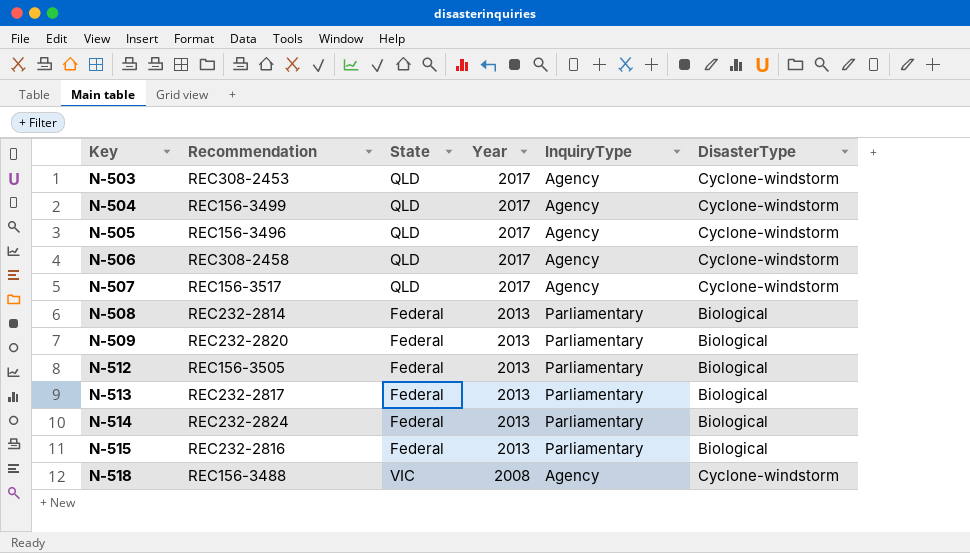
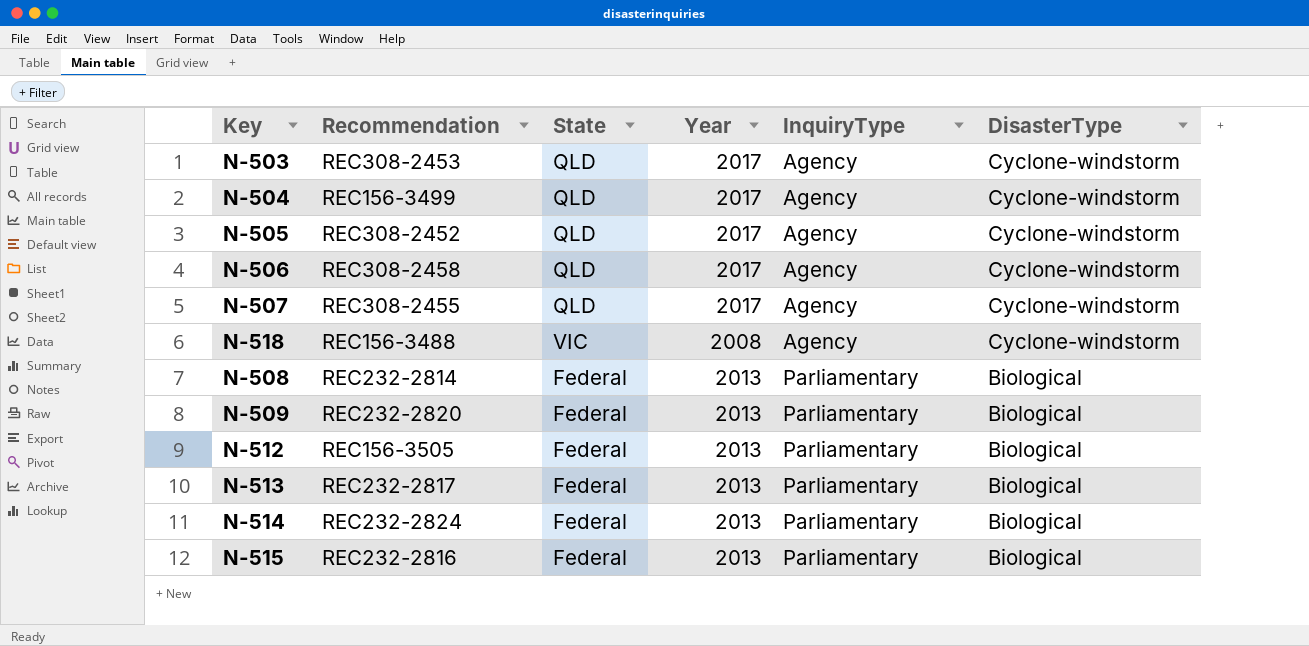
row order: Key ascending -> InquiryType ascending
N-505 | Recommendation: REC156-3496 -> REC308-2452
N-507 | Recommendation: REC156-3517 -> REC308-2455

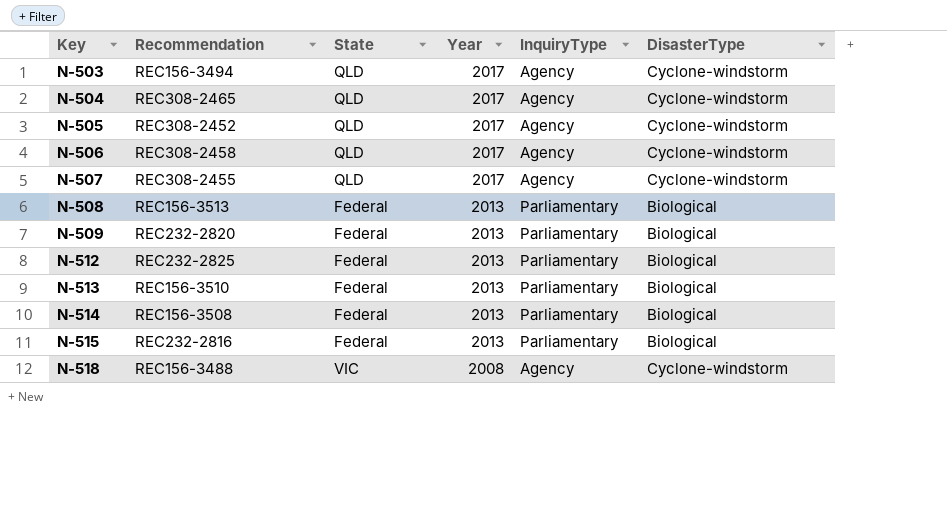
row order: InquiryType ascending -> Key ascending
N-503 | Recommendation: REC308-2453 -> REC156-3494
N-504 | Recommendation: REC156-3499 -> REC308-2465
N-508 | Recommendation: REC232-2814 -> REC156-3513
N-512 | Recommendation: REC156-3505 -> REC232-2825
N-513 | Recommendation: REC232-2817 -> REC156-3510
N-514 | Recommendation: REC232-2824 -> REC156-3508

